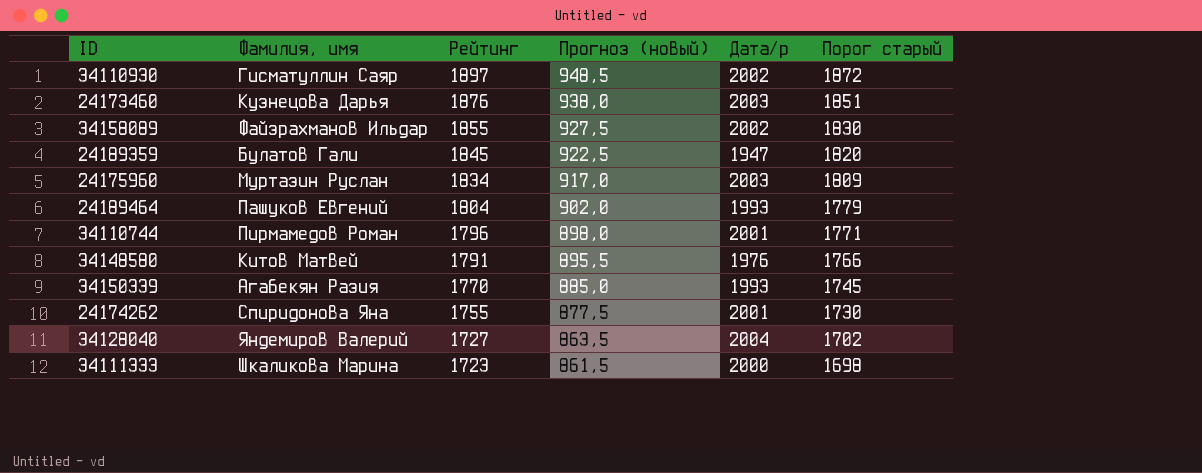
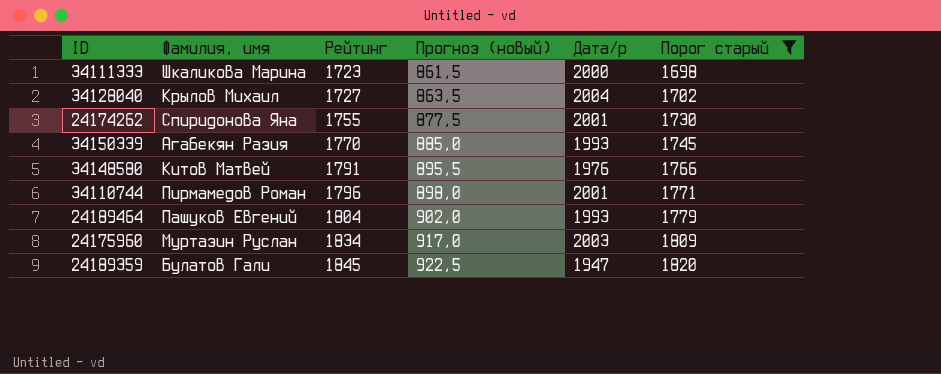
filter: none -> Порог старый <= 1820
row order: Рейтинг descending -> Рейтинг ascending
34128040 | Фамилия, имя: Яндемиров Валерий -> Крылов Михаил

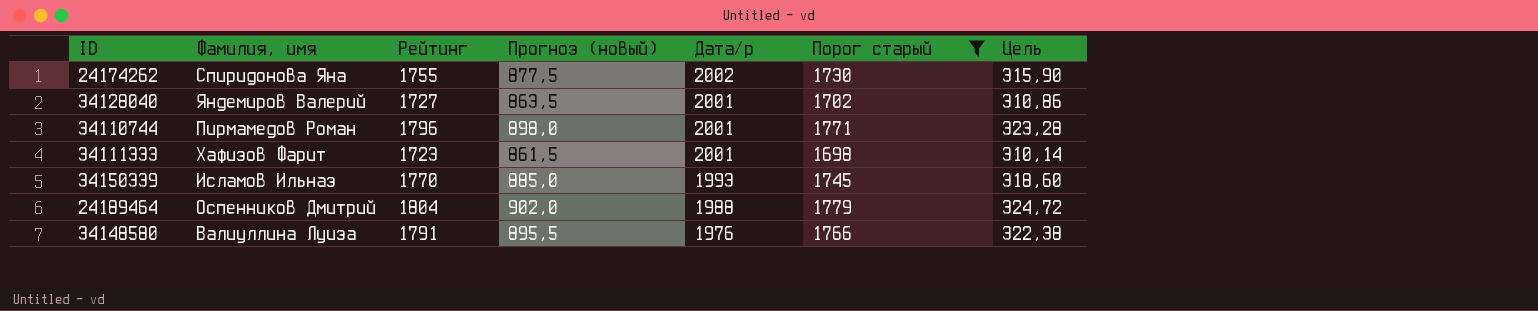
row order: Рейтинг ascending -> Дата/р descending
column Цель | formula: none -> [Рейтинг] * 0,18
row 24175960: Муртазин Руслан | 1834 | 917,0 | 2003 | 1809 -> none
row 24189359: Булатов Гали | 1845 | 922,5 | 1947 | 1820 -> none
24174262 | Дата/р: 2001 -> 2002
34128040 | Фамилия, имя: Крылов Михаил -> Яндемиров Валерий
34128040 | Дата/р: 2004 -> 2001
34111333 | Фамилия, имя: Шкаликова Марина -> Хафизов Фарит
34111333 | Дата/р: 2000 -> 2001
34150339 | Фамилия, имя: Агабекян Разия -> Исламов Ильназ
24189464 | Фамилия, имя: Пашуков Евгений -> Оспенников Дмитрий
24189464 | Дата/р: 1993 -> 1988
34148580 | Фамилия, имя: Китов Матвей -> Валиуллина Луиза

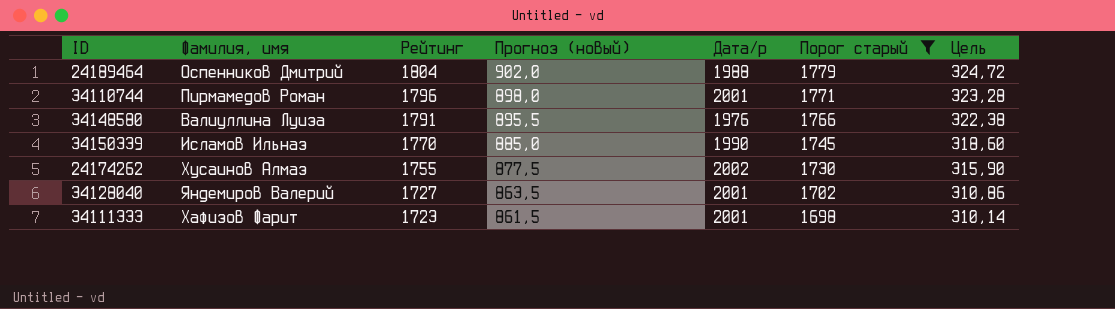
row order: Дата/р descending -> Рейтинг descending
34150339 | Дата/р: 1993 -> 1990
24174262 | Фамилия, имя: Спиридонова Яна -> Хусаинов Алмаз

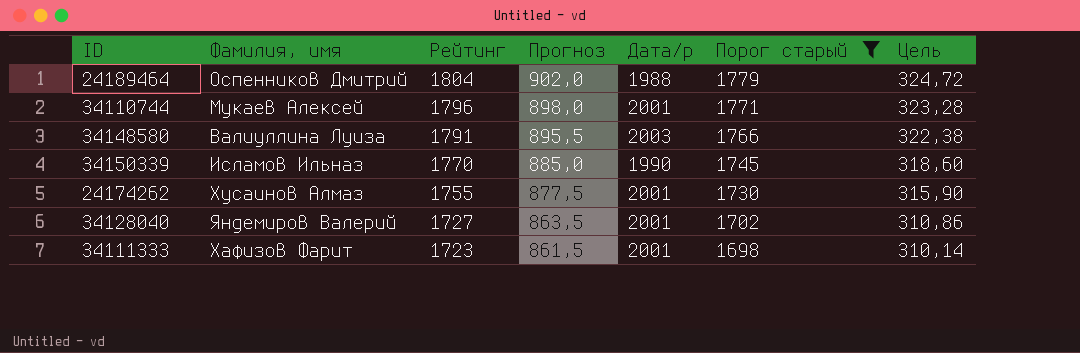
column name: Прогноз (новый) -> Прогноз
34110744 | Фамилия, имя: Пирмамедов Роман -> Мукаев Алексей
34148580 | Дата/р: 1976 -> 2003
24174262 | Дата/р: 2002 -> 2001

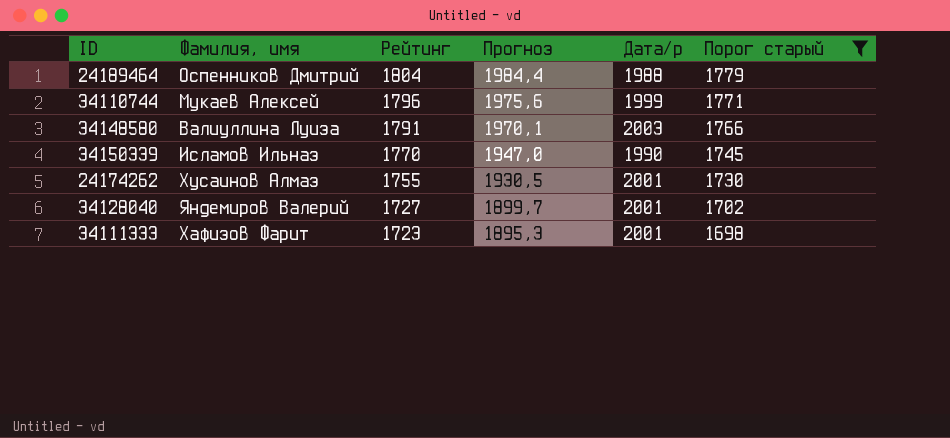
column Цель | formula: [Рейтинг] * 0,18 -> none
column Прогноз | formula: [Рейтинг] * 0,5 -> [Рейтинг] * 1,1
34110744 | Дата/р: 2001 -> 1999

